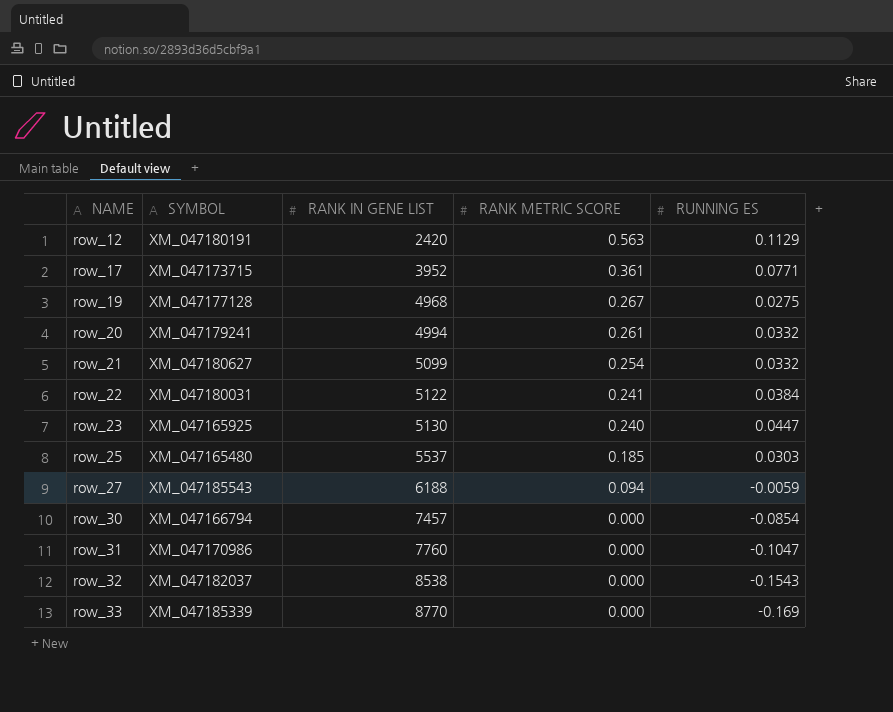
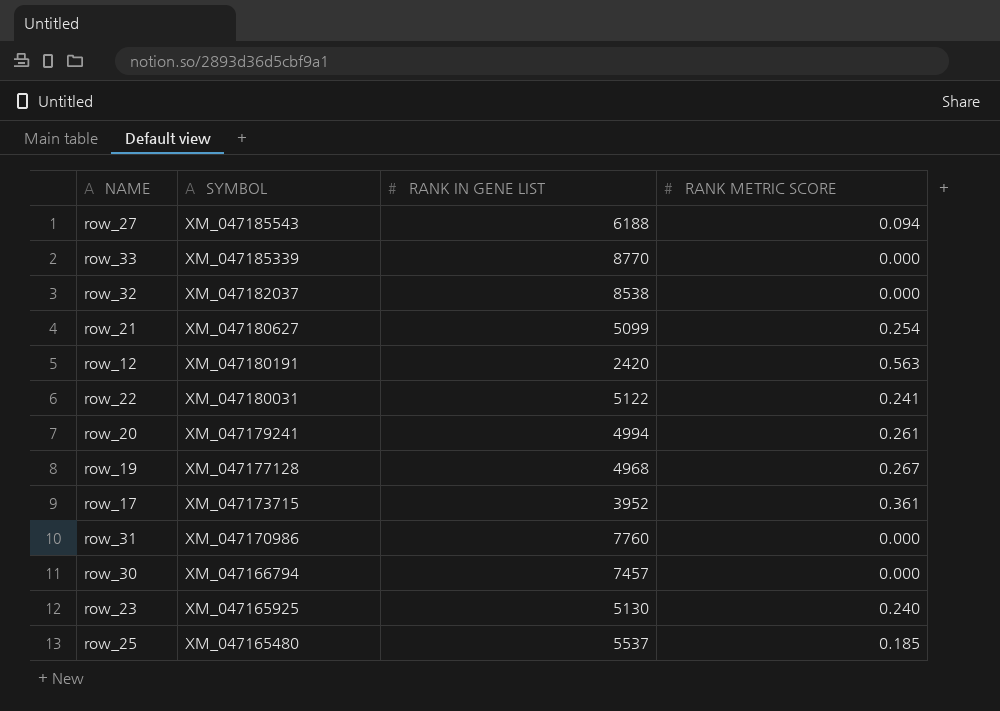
row order: NAME ascending -> SYMBOL descending
column RUNNING ES | position: 5 -> none

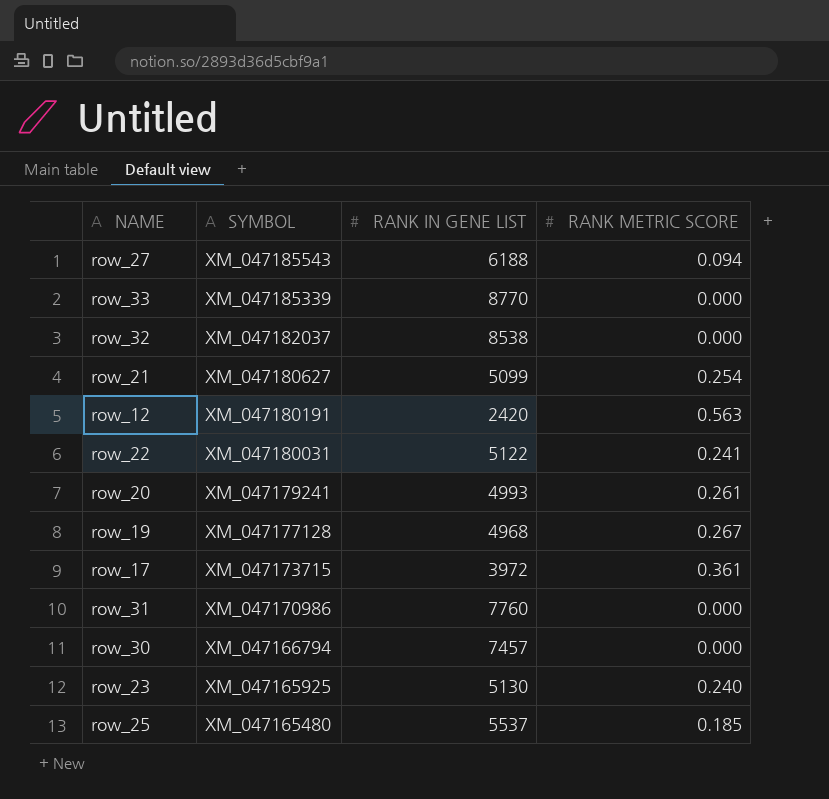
row_20 | RANK IN GENE LIST: 4994 -> 4993
row_17 | RANK IN GENE LIST: 3952 -> 3972

